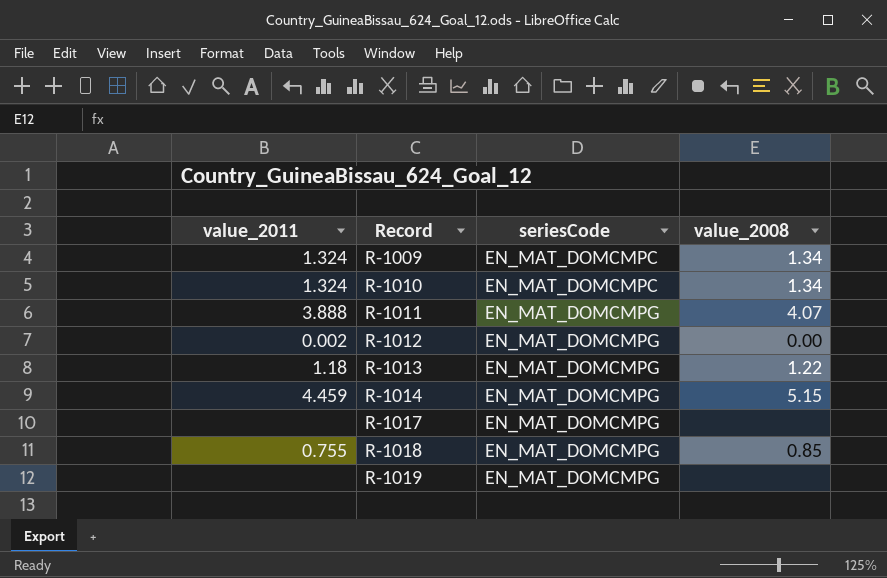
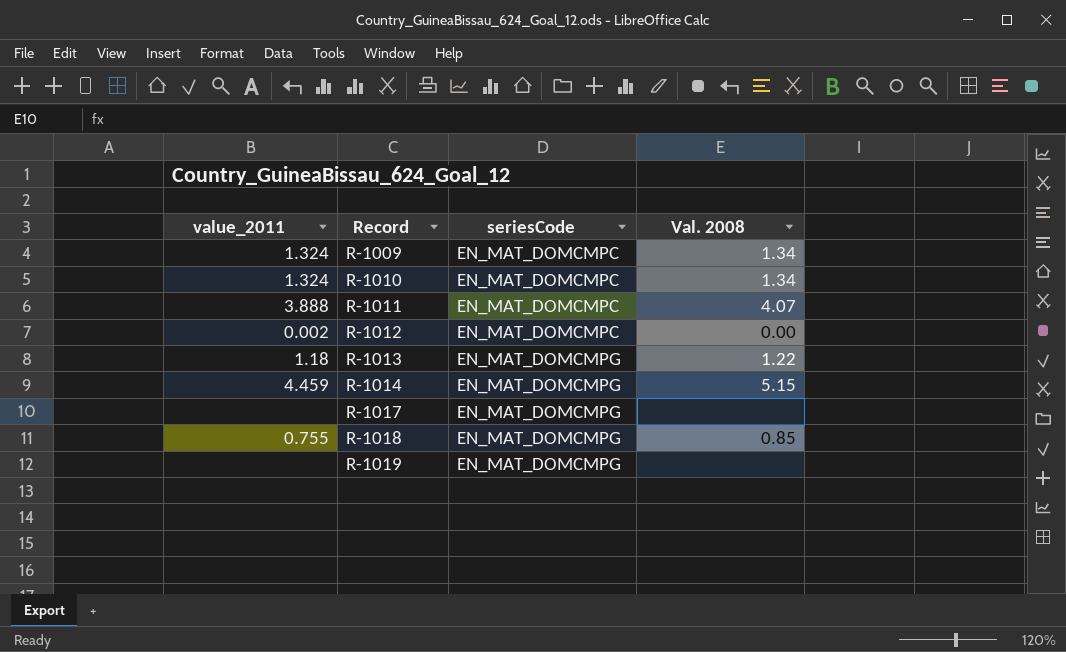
column name: value_2008 -> Val. 2008
R-1011 | seriesCode: EN_MAT_DOMCMPG -> EN_MAT_DOMCMPC
R-1012 | seriesCode: EN_MAT_DOMCMPG -> EN_MAT_DOMCMPC

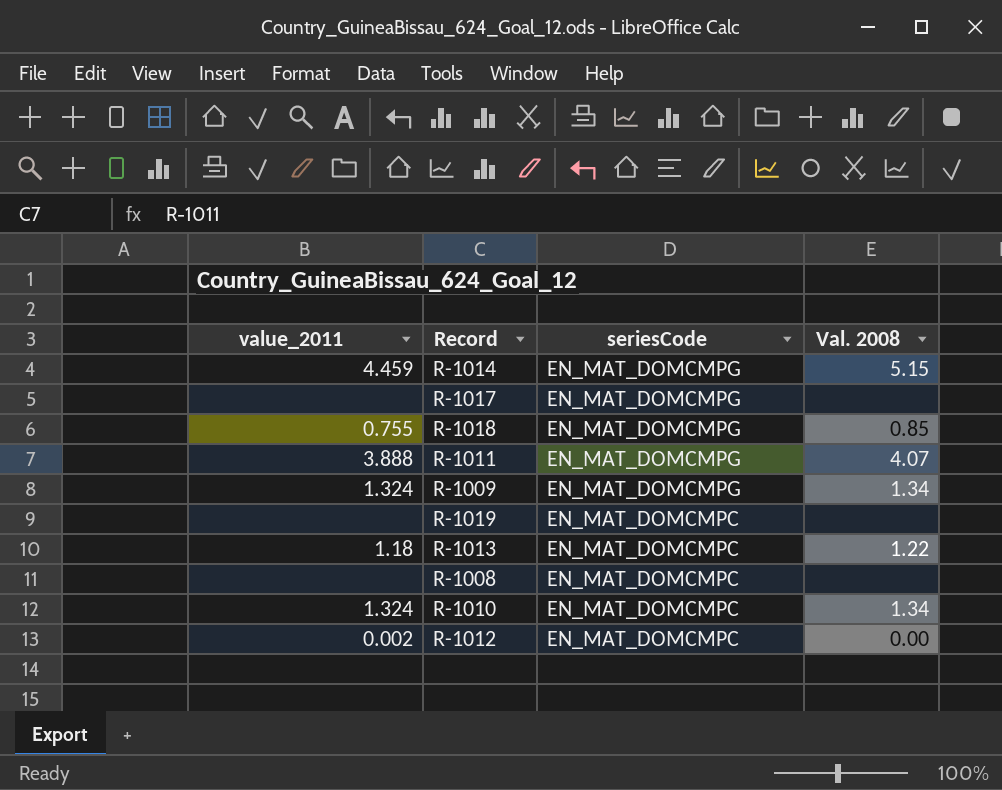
row order: Record ascending -> seriesCode descending
R-1011 | seriesCode: EN_MAT_DOMCMPC -> EN_MAT_DOMCMPG
R-1009 | seriesCode: EN_MAT_DOMCMPC -> EN_MAT_DOMCMPG
R-1019 | seriesCode: EN_MAT_DOMCMPG -> EN_MAT_DOMCMPC
R-1013 | seriesCode: EN_MAT_DOMCMPG -> EN_MAT_DOMCMPC
row R-1008: none -> none | EN_MAT_DOMCMPC | none

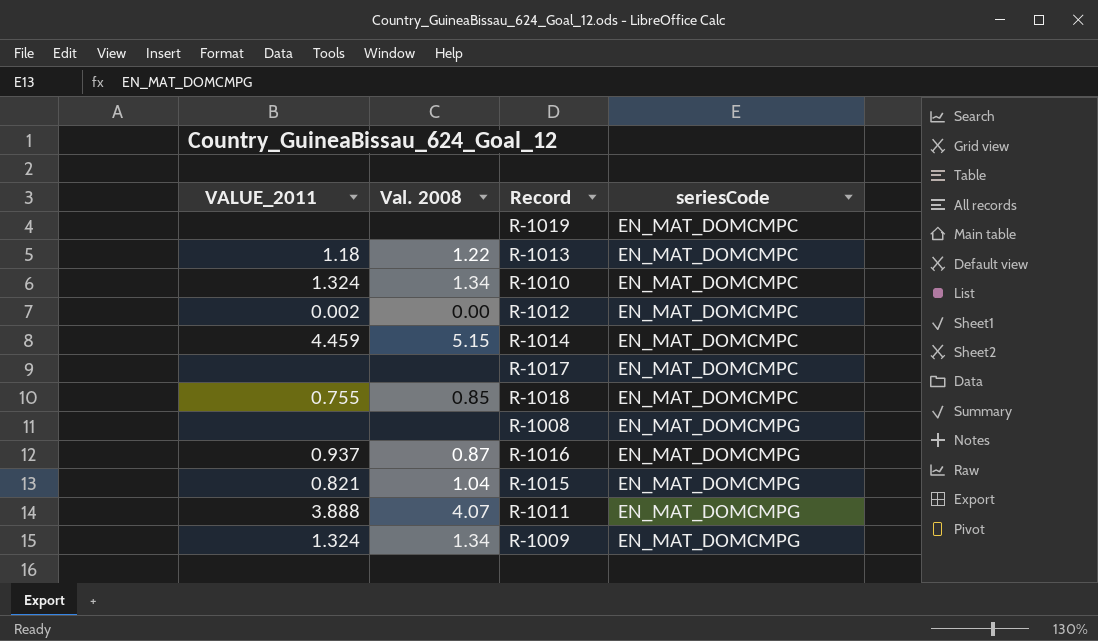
row order: seriesCode descending -> seriesCode ascending
column name: value_2011 -> VALUE_2011
column Val. 2008 | position: 4 -> 2
R-1014 | seriesCode: EN_MAT_DOMCMPG -> EN_MAT_DOMCMPC
R-1017 | seriesCode: EN_MAT_DOMCMPG -> EN_MAT_DOMCMPC
R-1018 | seriesCode: EN_MAT_DOMCMPG -> EN_MAT_DOMCMPC
R-1008 | seriesCode: EN_MAT_DOMCMPC -> EN_MAT_DOMCMPG
row R-1016: none -> 0.937 | 0.87 | EN_MAT_DOMCMPG
row R-1015: none -> 0.821 | 1.04 | EN_MAT_DOMCMPG

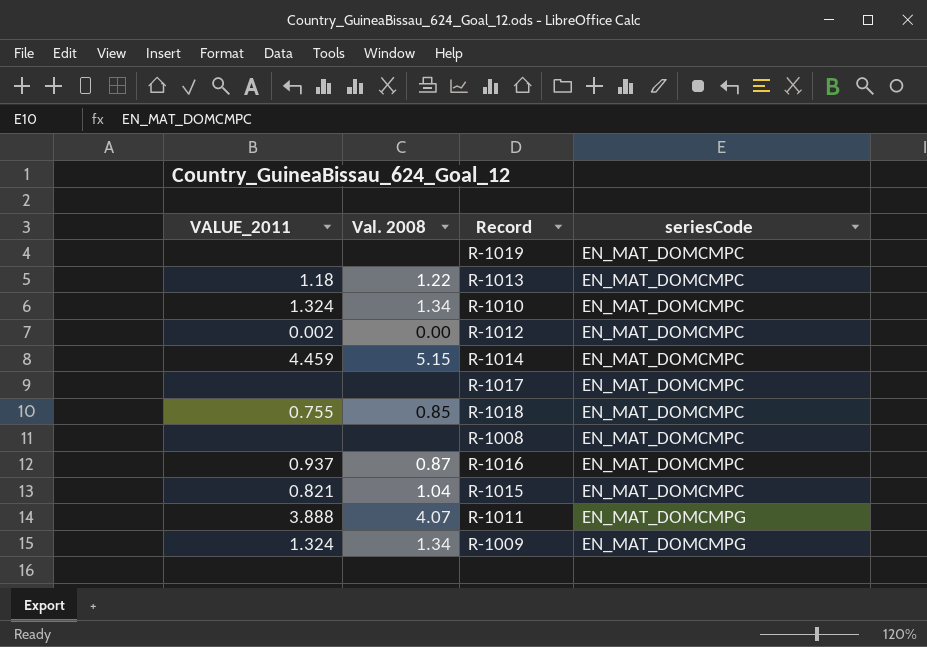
R-1008 | seriesCode: EN_MAT_DOMCMPG -> EN_MAT_DOMCMPC
R-1016 | seriesCode: EN_MAT_DOMCMPG -> EN_MAT_DOMCMPC
R-1015 | seriesCode: EN_MAT_DOMCMPG -> EN_MAT_DOMCMPC

